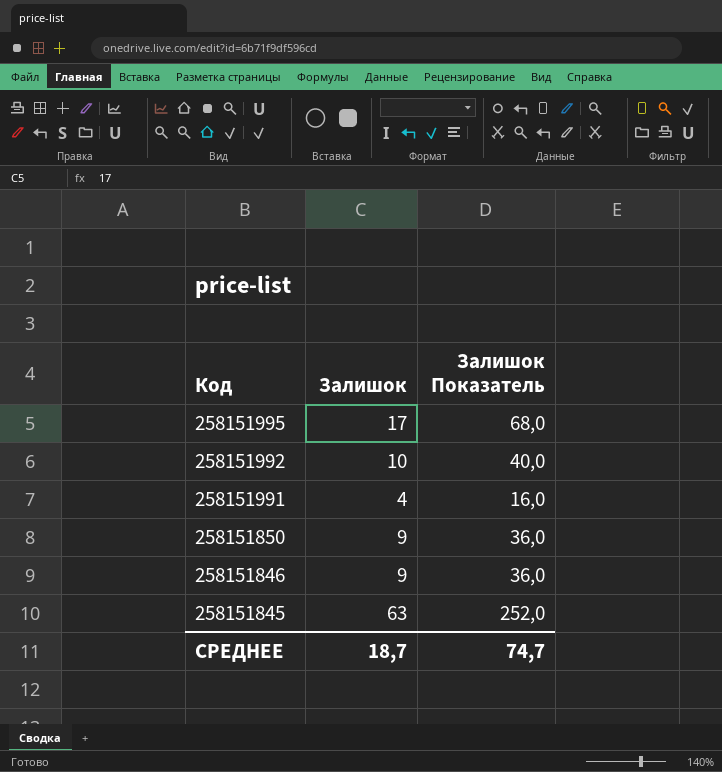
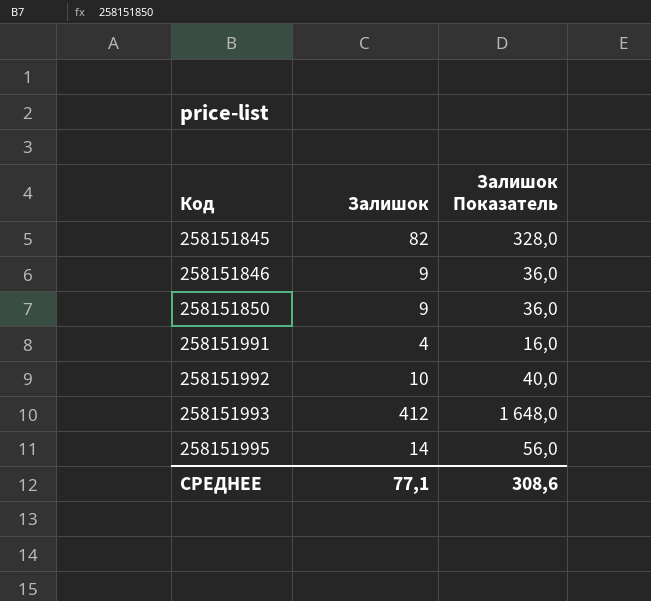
row order: Код descending -> Код ascending
258151845 | Залишок: 63 -> 82
258151845 | Залишок Показатель: 252,0 -> 328,0
row 258151993: none -> 412 | 1 648,0
258151995 | Залишок: 17 -> 14
258151995 | Залишок Показатель: 68,0 -> 56,0
СРЕДНЕЕ | Залишок: 18,7 -> 77,1
СРЕДНЕЕ | Залишок Показатель: 74,7 -> 308,6

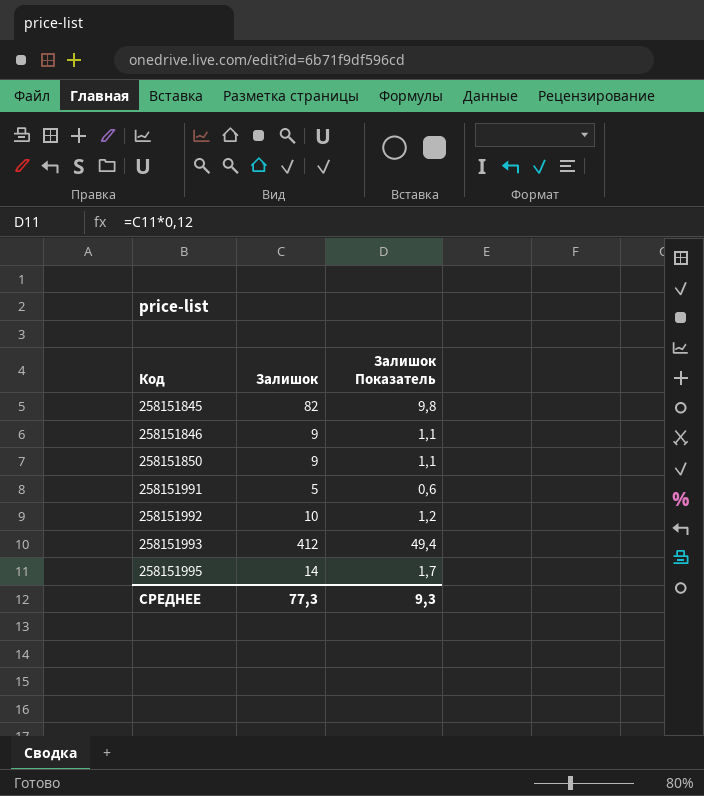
column Залишок Показатель | formula: [Залишок] * 4 -> [Залишок] * 0,12
258151991 | Залишок: 4 -> 5
СРЕДНЕЕ | Залишок: 77,1 -> 77,3
СРЕДНЕЕ | Залишок Показатель: 308,6 -> 9,3

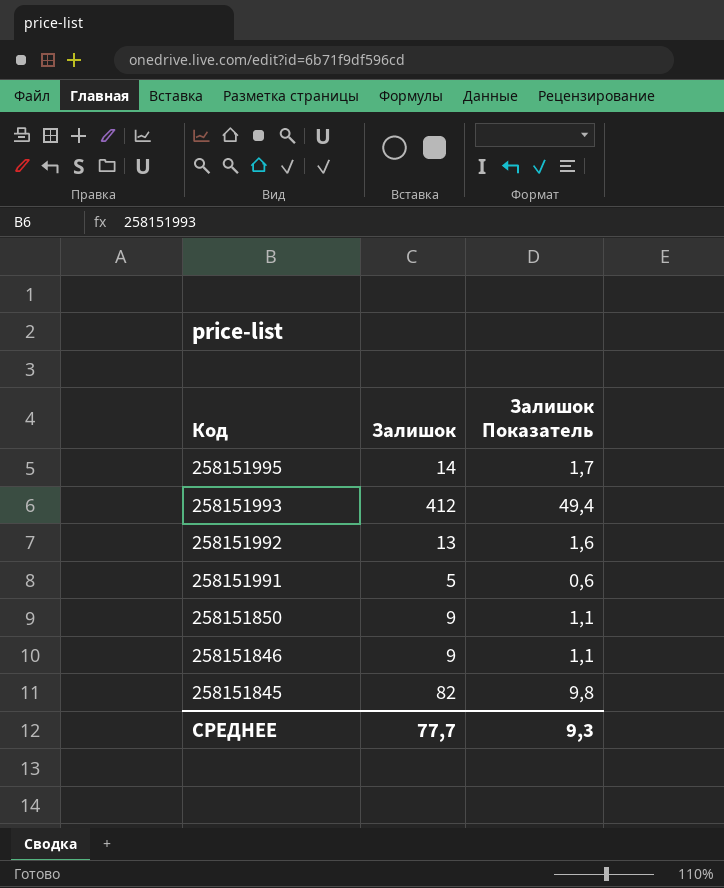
row order: Код ascending -> Код descending
258151992 | Залишок: 10 -> 13
258151992 | Залишок Показатель: 1,2 -> 1,6
СРЕДНЕЕ | Залишок: 77,3 -> 77,7

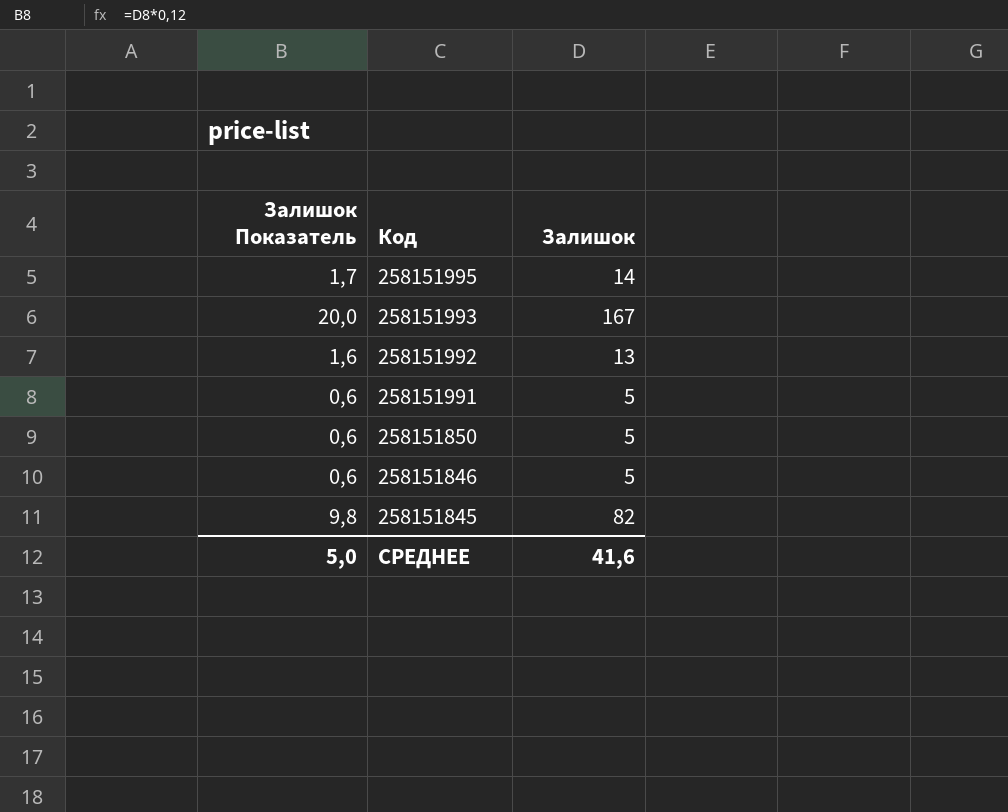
column Залишок Показатель | position: 3 -> 1
258151993 | Залишок Показатель: 49,4 -> 20,0
258151993 | Залишок: 412 -> 167
258151850 | Залишок Показатель: 1,1 -> 0,6
258151850 | Залишок: 9 -> 5
258151846 | Залишок Показатель: 1,1 -> 0,6
258151846 | Залишок: 9 -> 5
СРЕДНЕЕ | Залишок Показатель: 9,3 -> 5,0
СРЕДНЕЕ | Залишок: 77,7 -> 41,6

